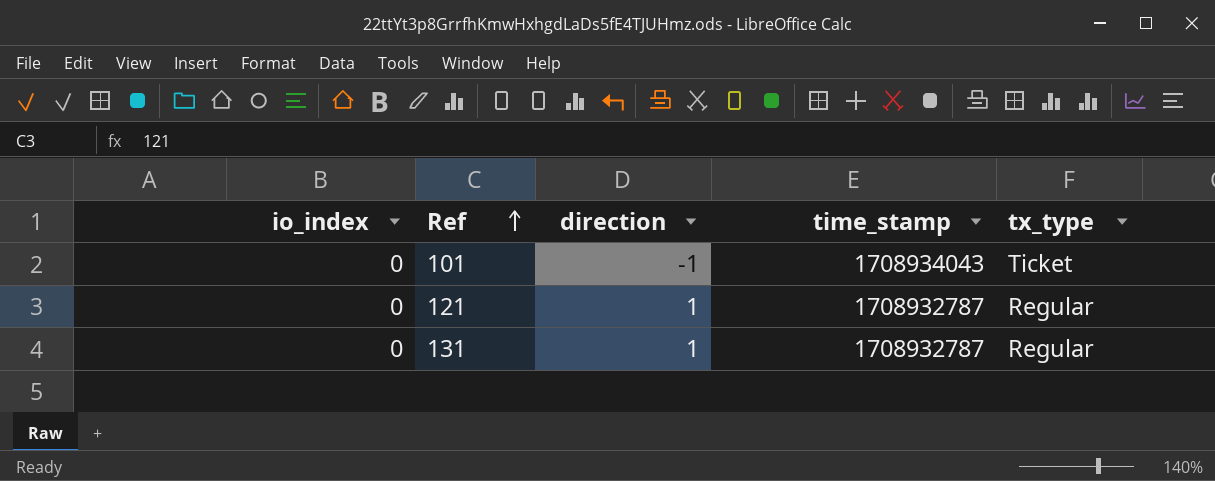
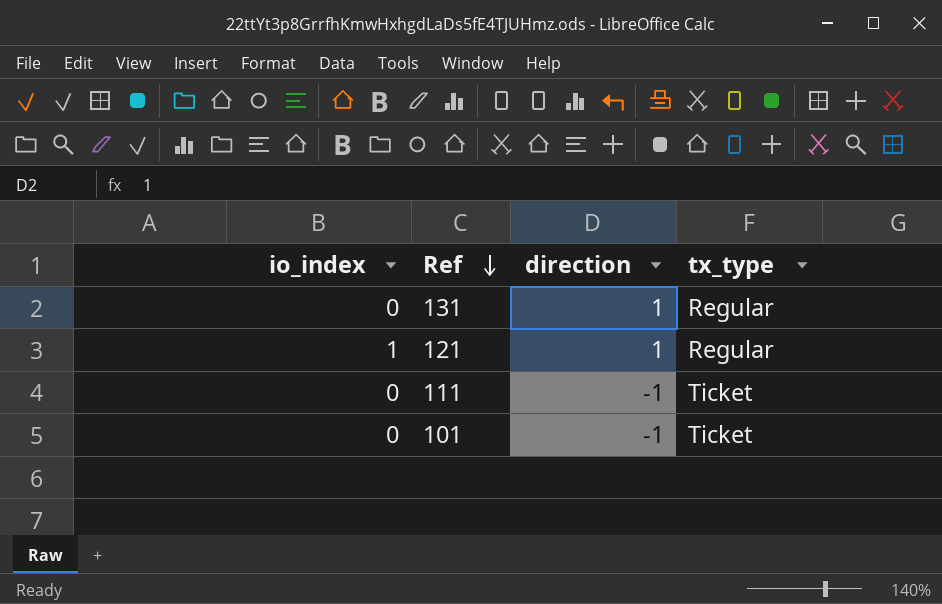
row order: Ref ascending -> Ref descending
column time_stamp | position: 4 -> none
121 | io_index: 0 -> 1
row 111: none -> 0 | -1 | Ticket

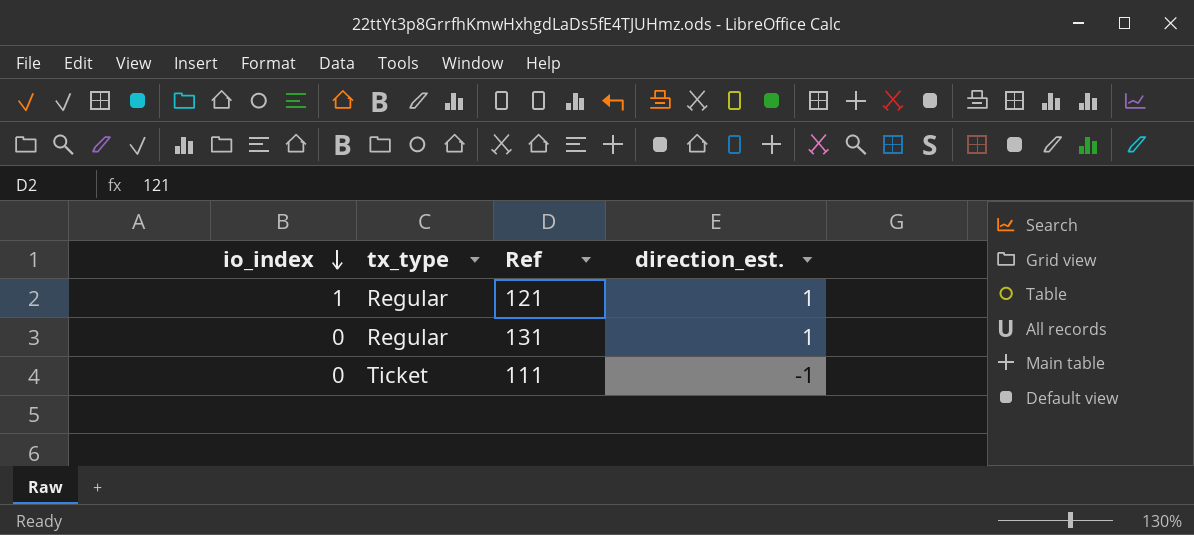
row order: Ref descending -> io_index descending
column tx_type | position: 4 -> 2
column name: direction -> direction_est.
row 101: 0 | -1 | Ticket -> none

